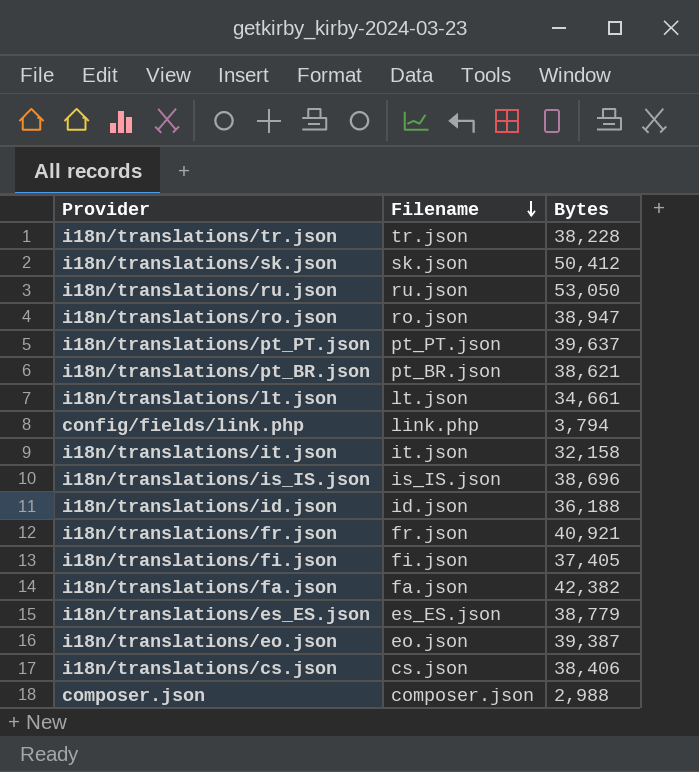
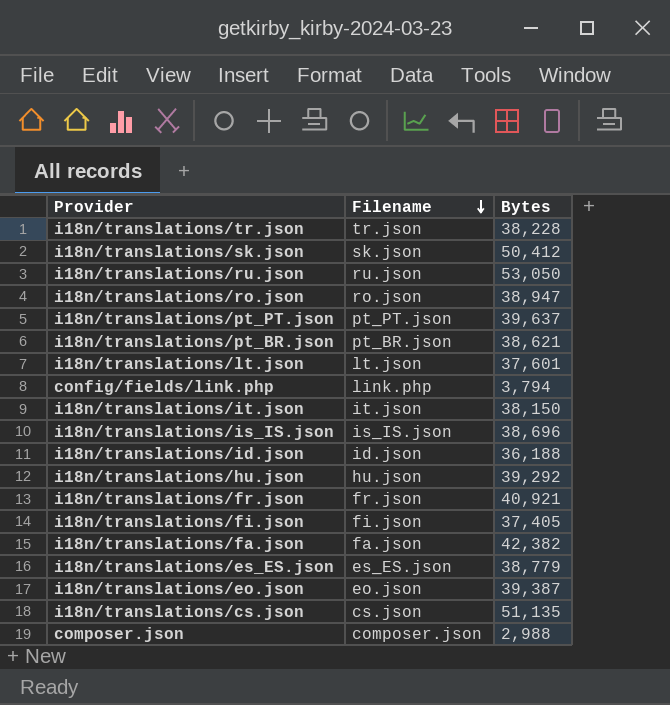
i18n/translations/lt.json | Bytes: 34,661 -> 37,601
i18n/translations/it.json | Bytes: 32,158 -> 38,150
row i18n/translations/hu.json: none -> hu.json | 39,292
i18n/translations/cs.json | Bytes: 38,406 -> 51,135

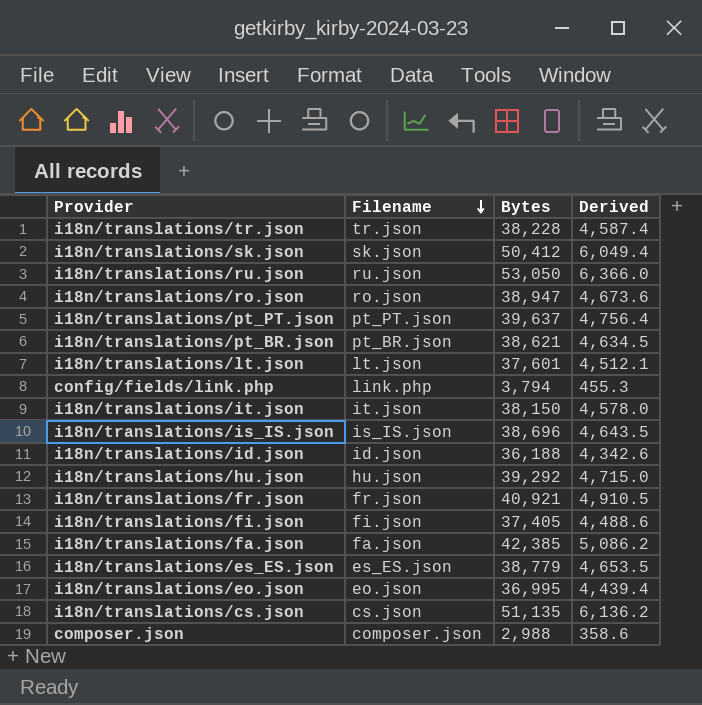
column Derived | formula: none -> [Bytes] * 0.12
i18n/translations/fa.json | Bytes: 42,382 -> 42,385
i18n/translations/eo.json | Bytes: 39,387 -> 36,995

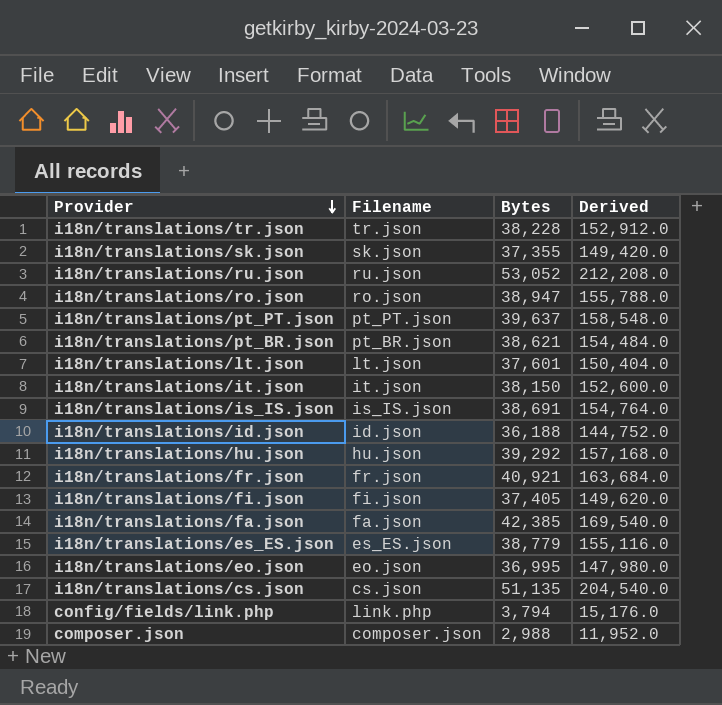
row order: Filename descending -> Provider descending
column Derived | formula: [Bytes] * 0.12 -> [Bytes] * 4
i18n/translations/sk.json | Bytes: 50,412 -> 37,355
i18n/translations/ru.json | Bytes: 53,050 -> 53,052
i18n/translations/is_IS.json | Bytes: 38,696 -> 38,691

